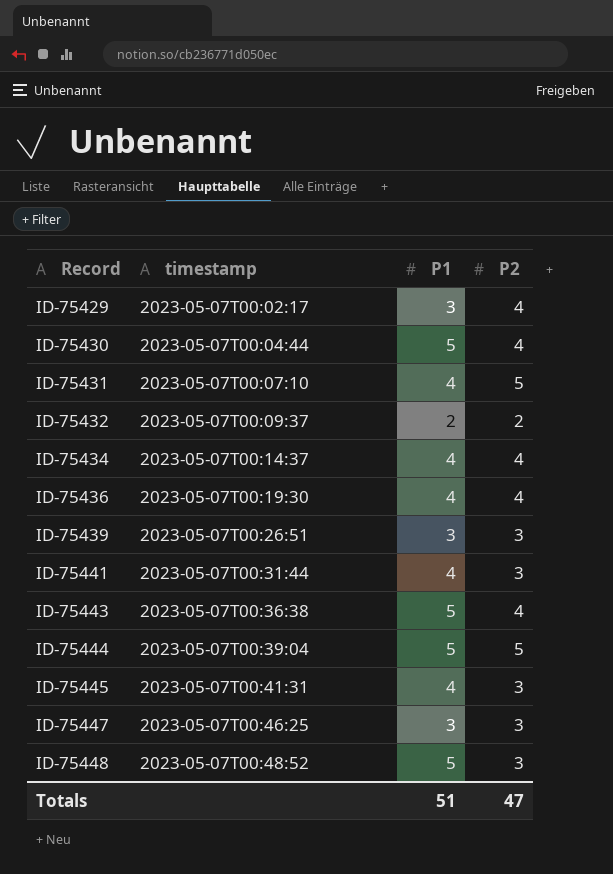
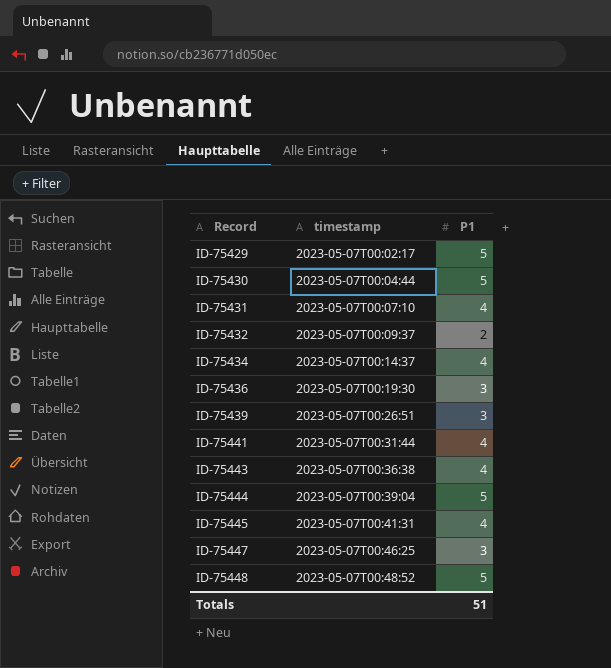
column P2 | position: 4 -> none
ID-75429 | P1: 3 -> 5
ID-75436 | P1: 4 -> 3
ID-75443 | P1: 5 -> 4

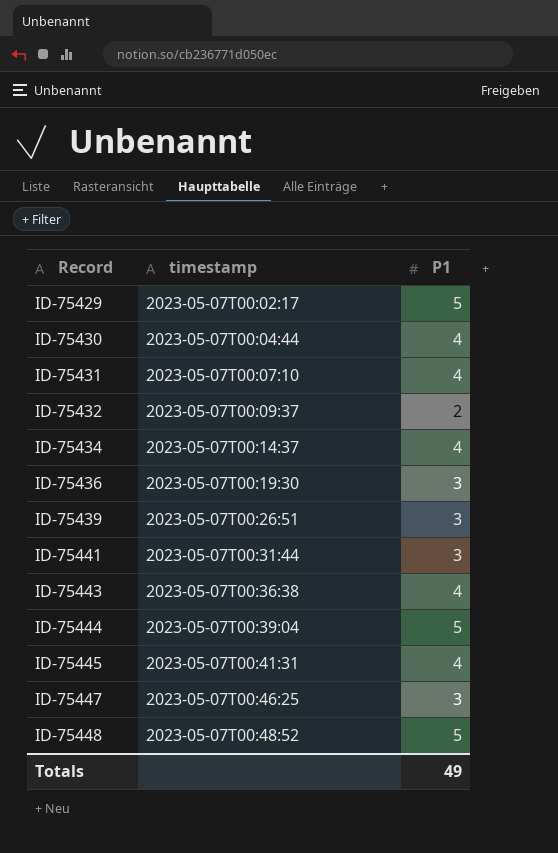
ID-75430 | P1: 5 -> 4
ID-75441 | P1: 4 -> 3
Totals | P1: 51 -> 49

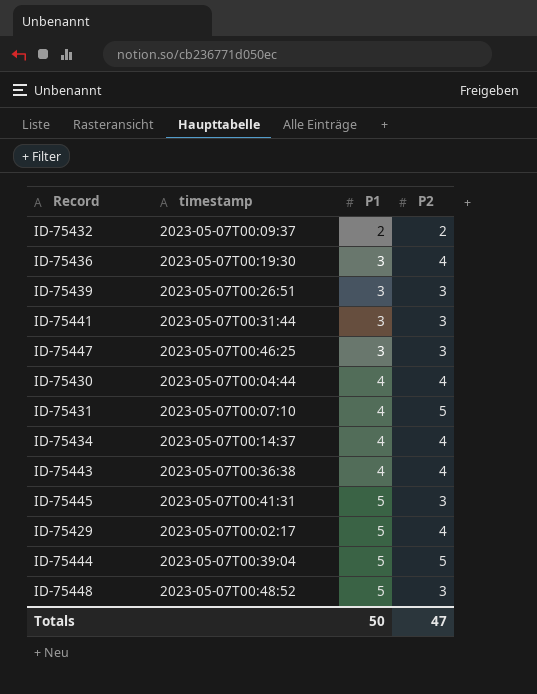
row order: Record ascending -> P1 ascending
column P2 | position: none -> 4
ID-75445 | P1: 4 -> 5
Totals | P1: 49 -> 50

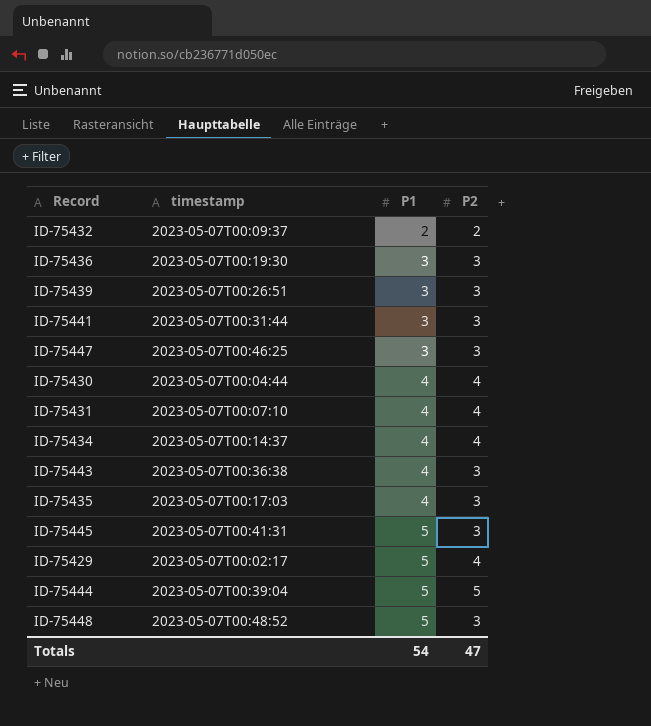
ID-75436 | P2: 4 -> 3
ID-75431 | P2: 5 -> 4
ID-75443 | P2: 4 -> 3
row ID-75435: none -> 2023-05-07T00:17:03 | 4 | 3
Totals | P1: 50 -> 54

